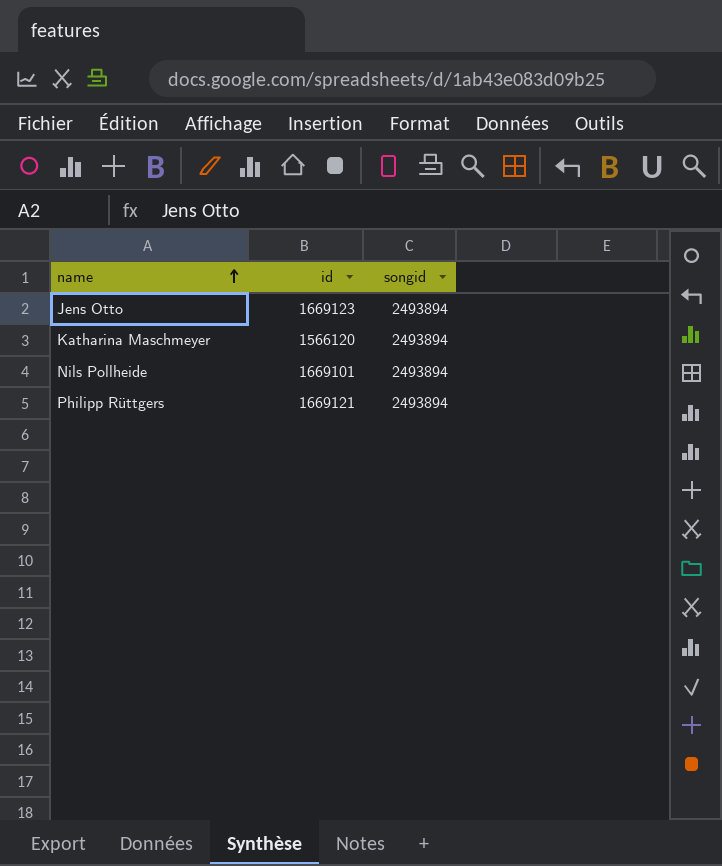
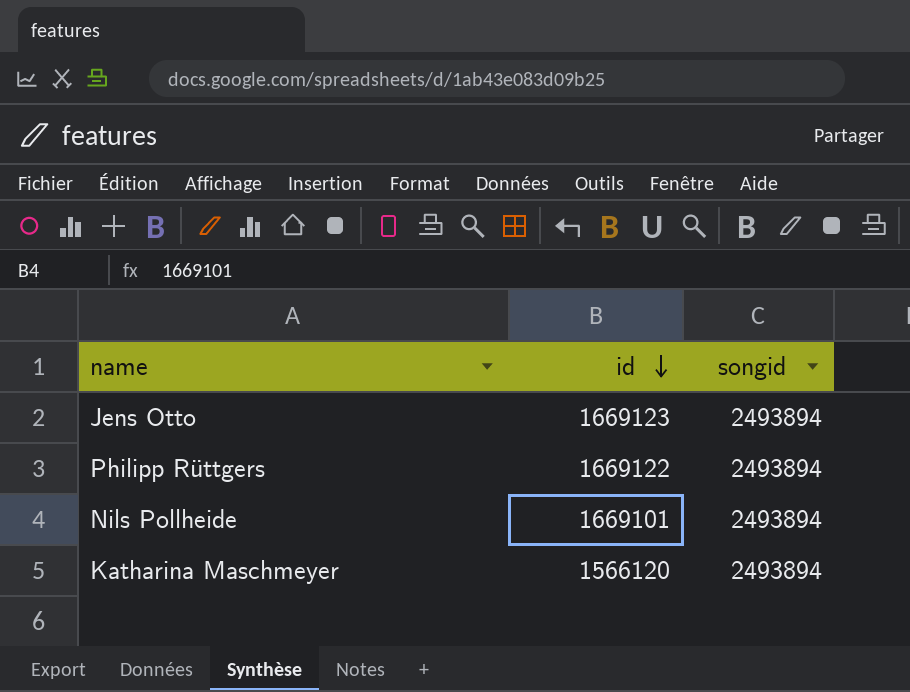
row order: name ascending -> id descending
Philipp Rüttgers | id: 1669121 -> 1669122

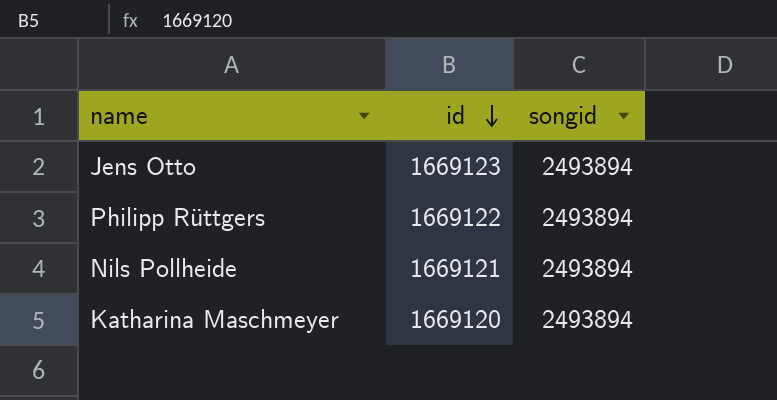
Nils Pollheide | id: 1669101 -> 1669121
Katharina Maschmeyer | id: 1566120 -> 1669120

